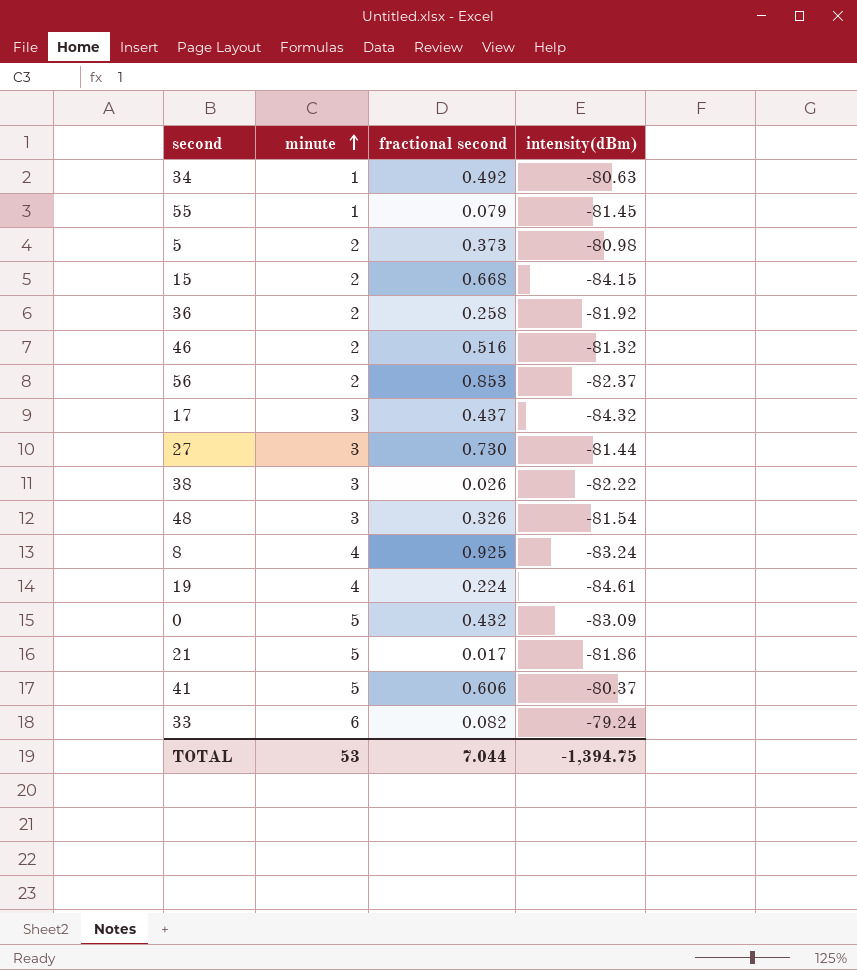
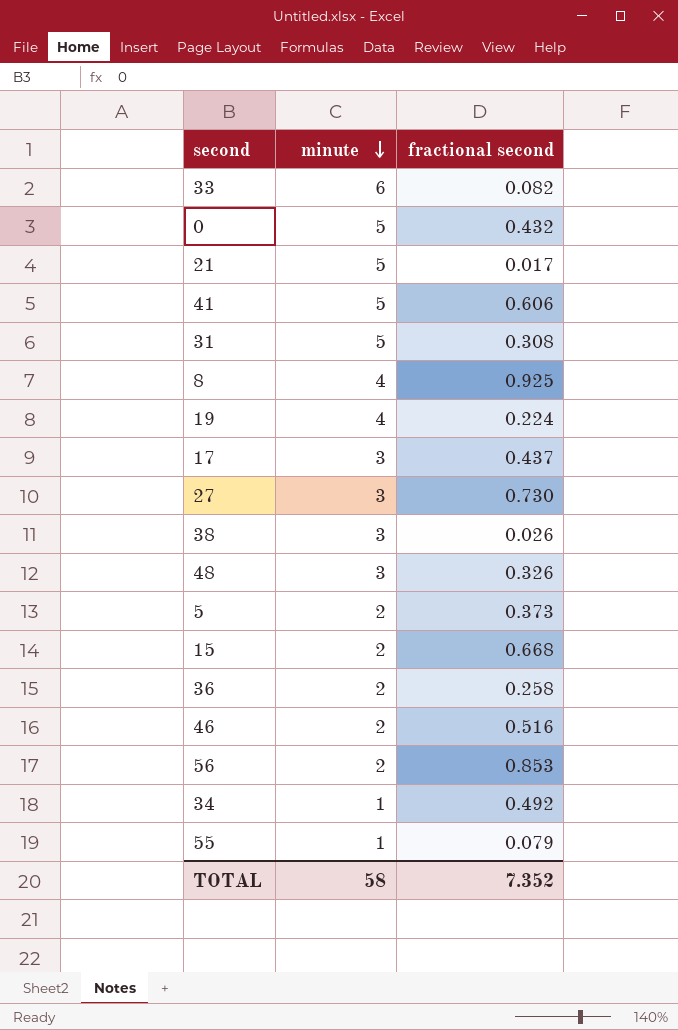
row order: minute ascending -> minute descending
column intensity(dBm) | position: 4 -> none
row 31: none -> 5 | 0.308
TOTAL | minute: 53 -> 58
TOTAL | fractional second: 7.044 -> 7.352

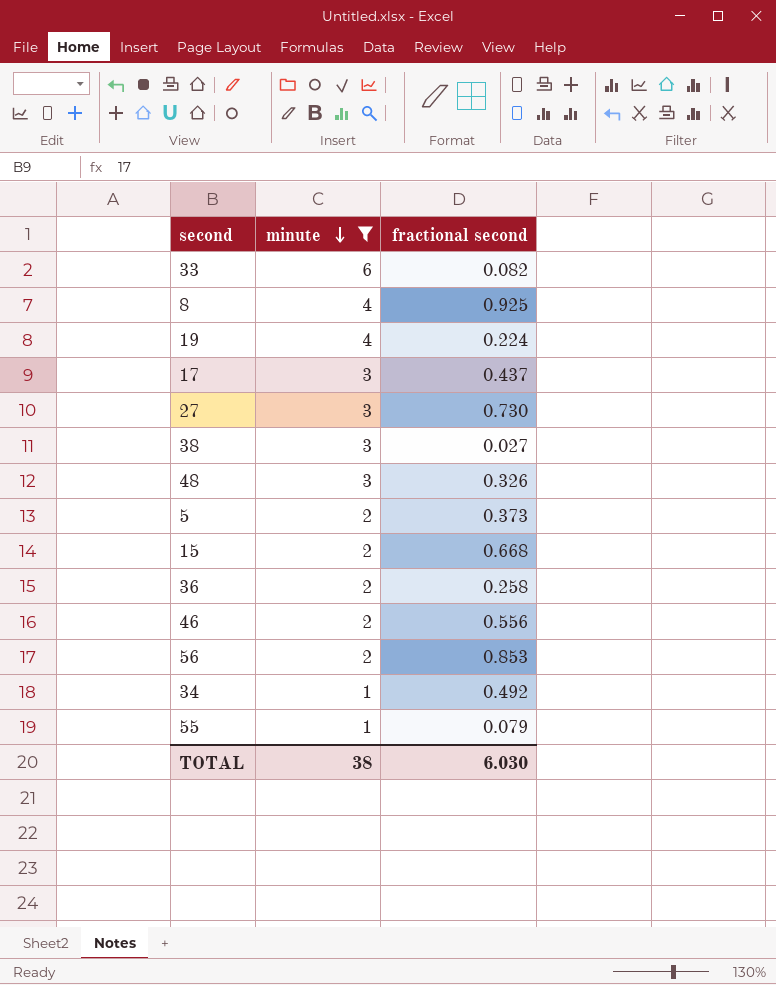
filter: none -> minute != 5
38 | fractional second: 0.026 -> 0.027
46 | fractional second: 0.516 -> 0.556
TOTAL | minute: 58 -> 38
TOTAL | fractional second: 7.352 -> 6.030

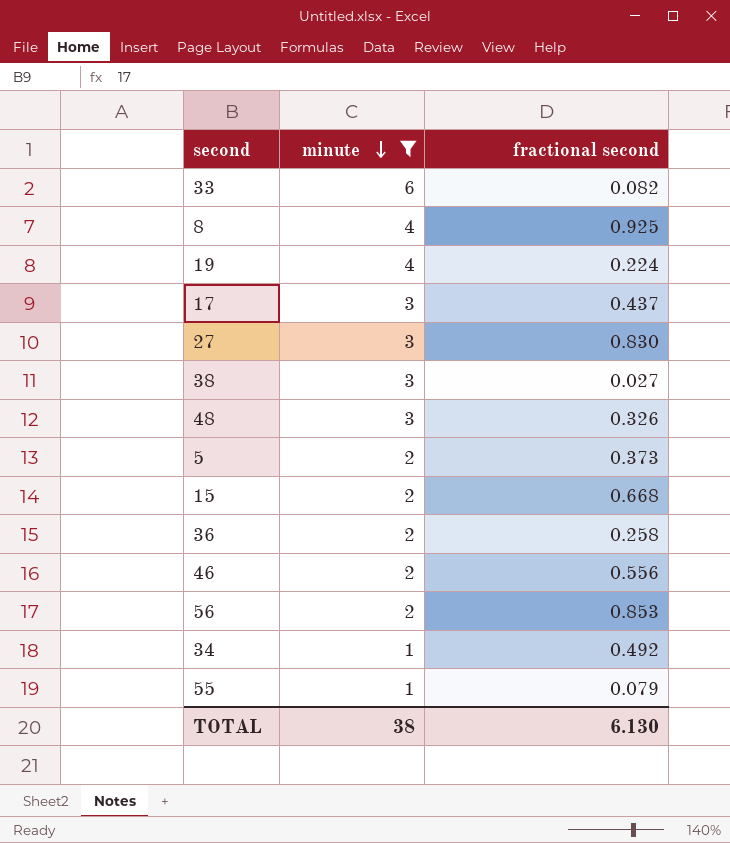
27 | fractional second: 0.730 -> 0.830
TOTAL | fractional second: 6.030 -> 6.130

